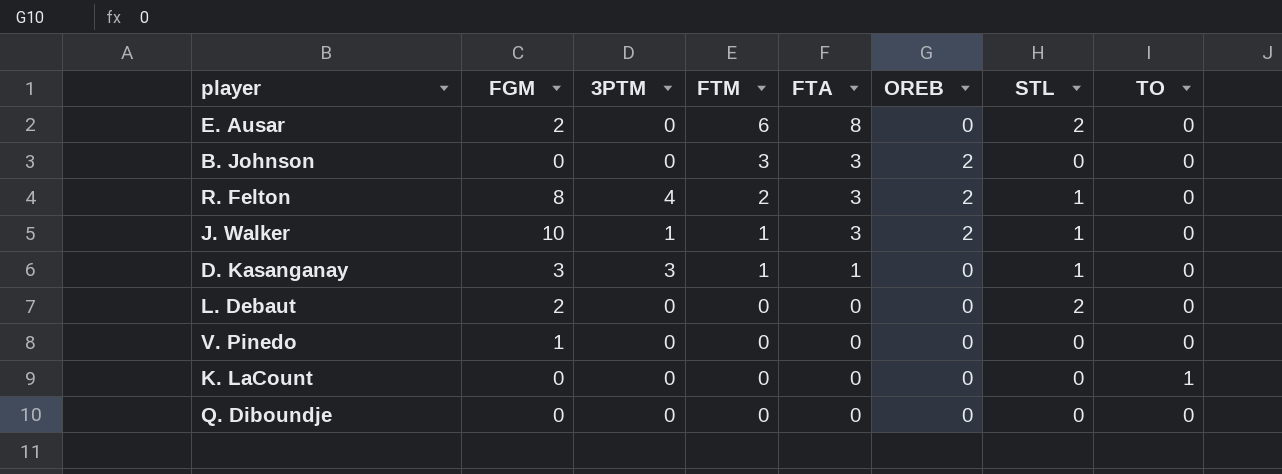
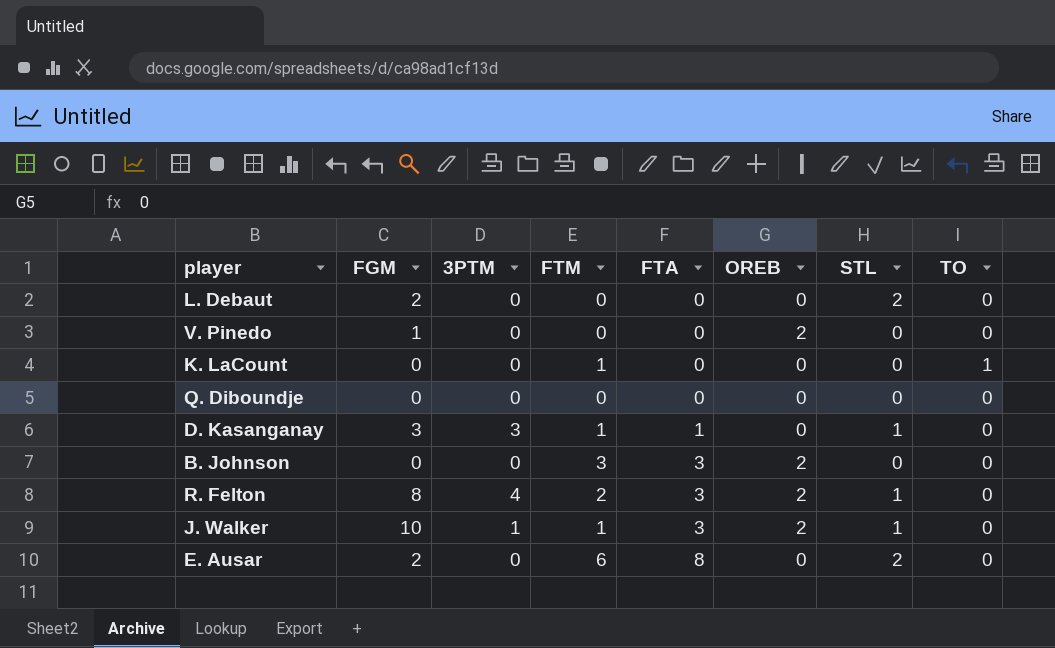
row order: FTM descending -> FTA ascending
V. Pinedo | OREB: 0 -> 2
K. LaCount | FTM: 0 -> 1

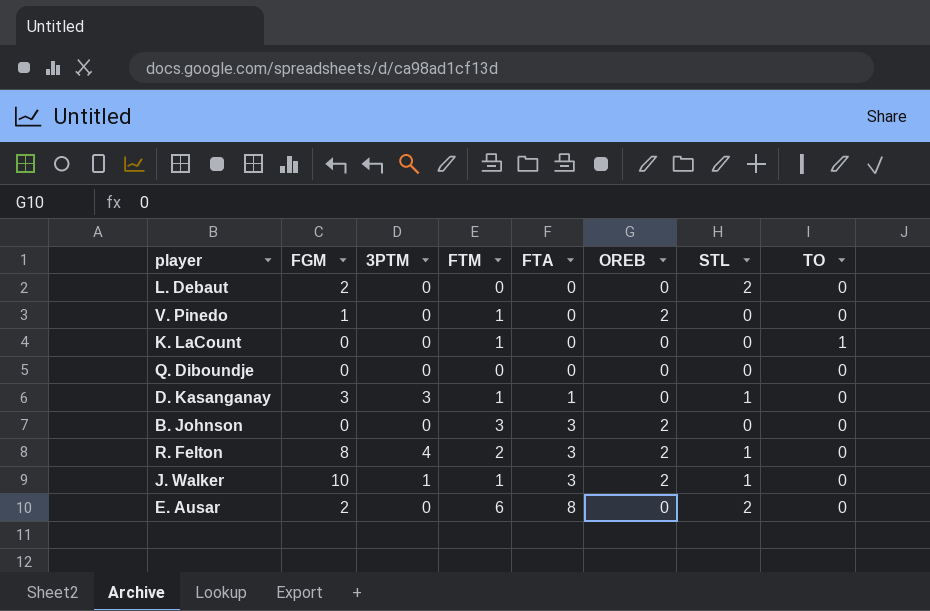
V. Pinedo | FTM: 0 -> 1

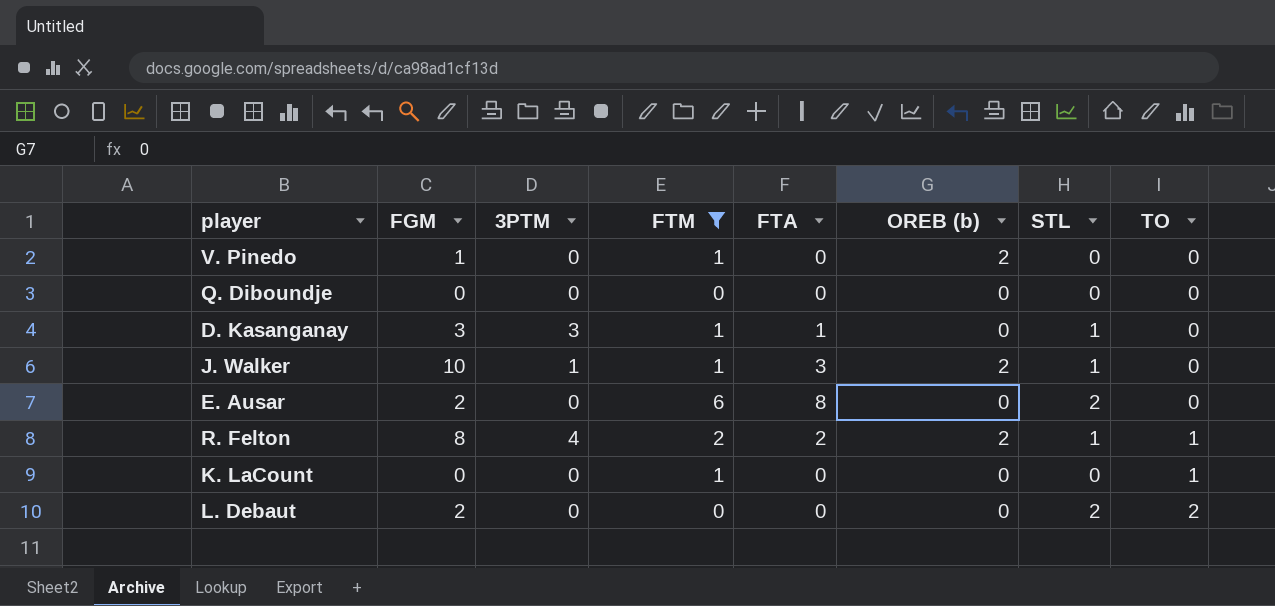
filter: none -> FTM != 3
row order: FTA ascending -> TO ascending
column name: OREB -> OREB (b)
R. Felton | FTA: 3 -> 2
R. Felton | TO: 0 -> 1
L. Debaut | TO: 0 -> 2

